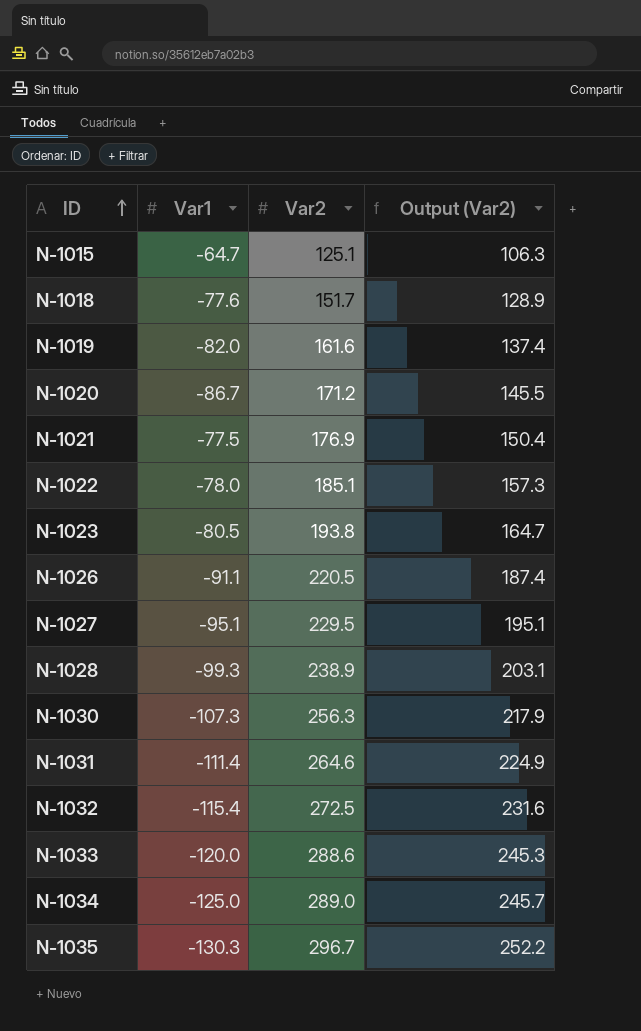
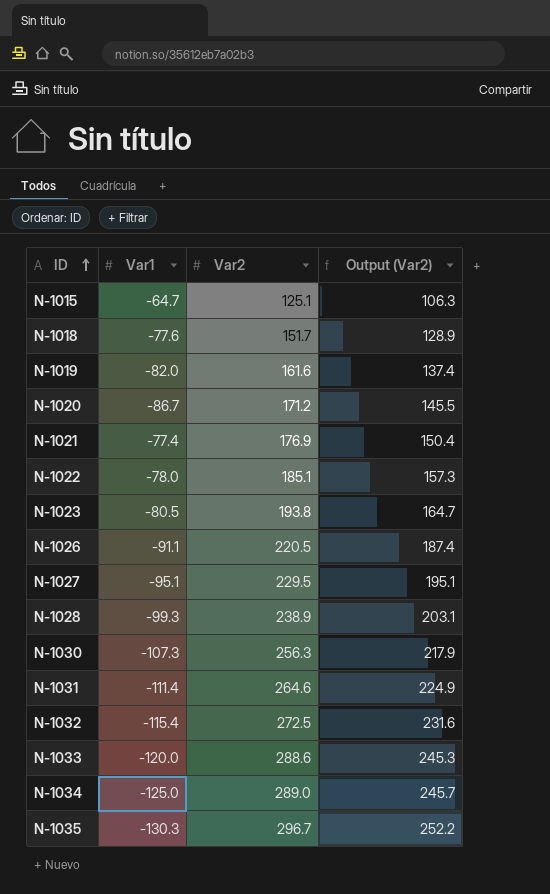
N-1021 | Var1: -77.5 -> -77.4

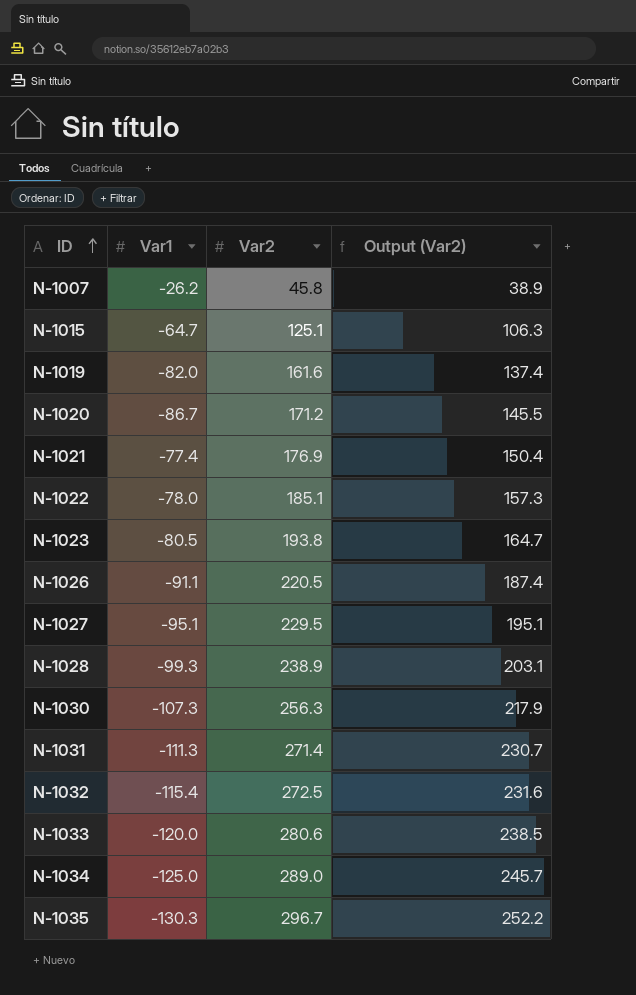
row N-1018: -77.6 | 151.7 | 128.9 -> none
row N-1007: none -> -26.2 | 45.8 | 38.9
N-1031 | Var1: -111.4 -> -111.3
N-1031 | Var2: 264.6 -> 271.4
N-1031 | Output (Var2): 224.9 -> 230.7
N-1033 | Var2: 288.6 -> 280.6
N-1033 | Output (Var2): 245.3 -> 238.5

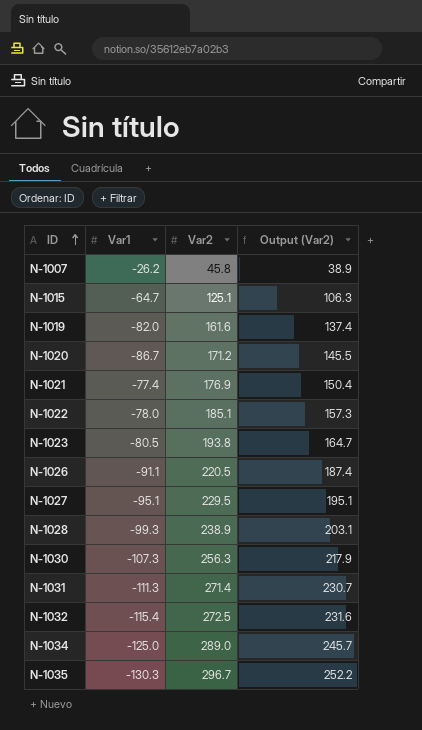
row N-1033: -120.0 | 280.6 | 238.5 -> none

